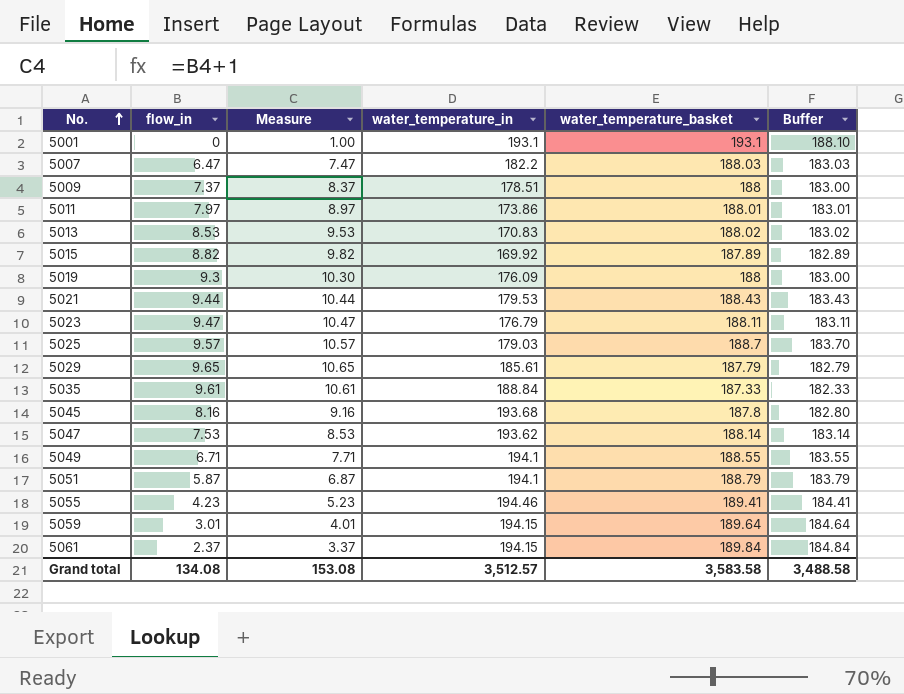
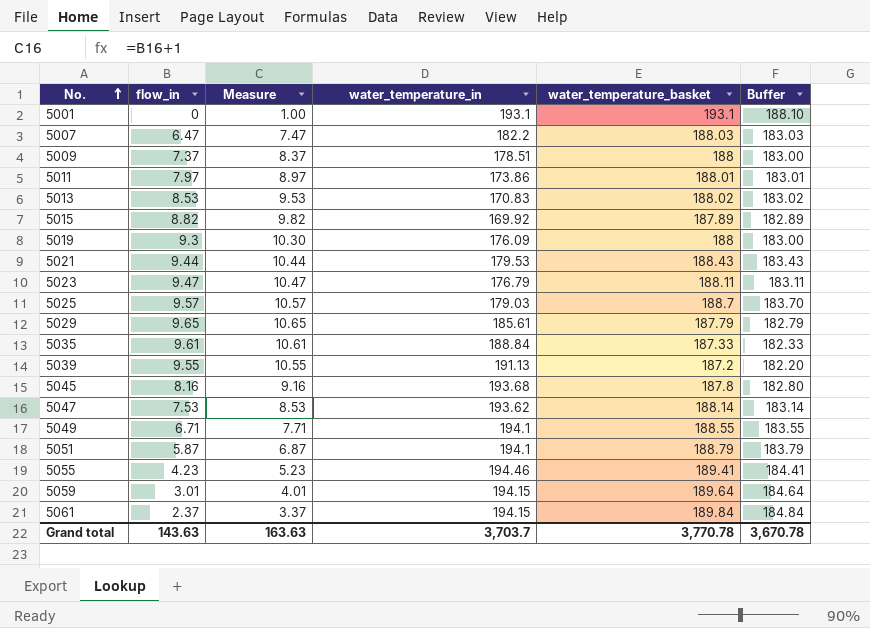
row 5039: none -> 9.55 | 10.55 | 191.13 | 187.2 | 182.20
Grand total | flow_in: 134.08 -> 143.63
Grand total | Measure: 153.08 -> 163.63
Grand total | water_temperature_in: 3,512.57 -> 3,703.7
Grand total | water_temperature_basket: 3,583.58 -> 3,770.78
Grand total | Buffer: 3,488.58 -> 3,670.78

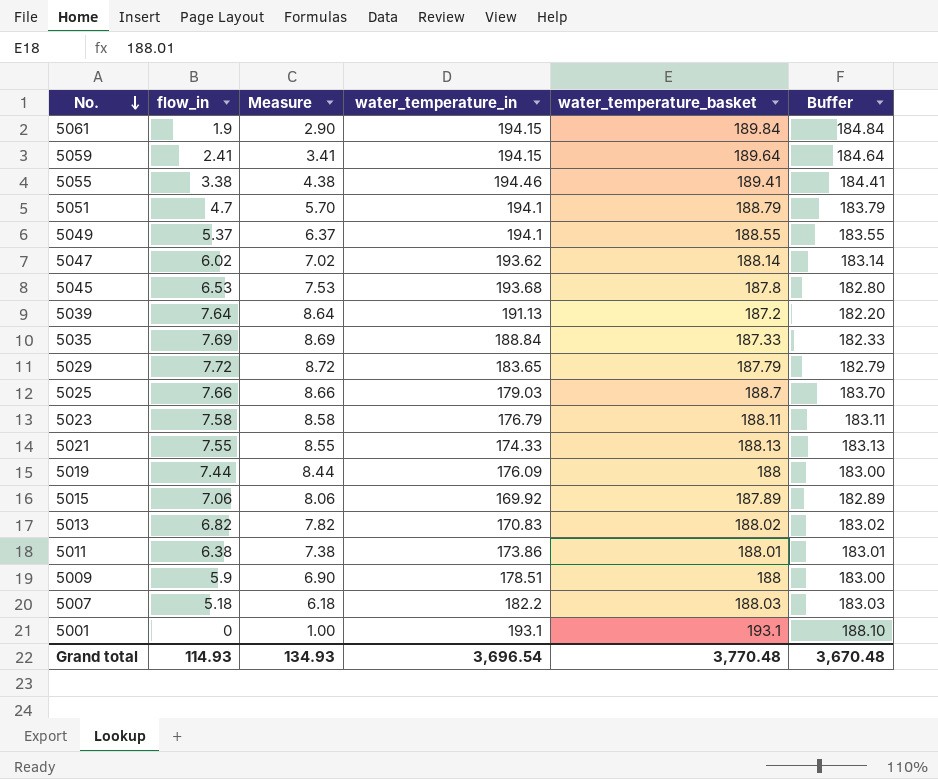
row order: No. ascending -> No. descending
5061 | flow_in: 2.37 -> 1.9
5061 | Measure: 3.37 -> 2.90
5059 | flow_in: 3.01 -> 2.41
5059 | Measure: 4.01 -> 3.41
5055 | flow_in: 4.23 -> 3.38
5055 | Measure: 5.23 -> 4.38
5051 | flow_in: 5.87 -> 4.7
5051 | Measure: 6.87 -> 5.70
5049 | flow_in: 6.71 -> 5.37
5049 | Measure: 7.71 -> 6.37
5047 | flow_in: 7.53 -> 6.02
5047 | Measure: 8.53 -> 7.02
5045 | flow_in: 8.16 -> 6.53
5045 | Measure: 9.16 -> 7.53
5039 | flow_in: 9.55 -> 7.64
5039 | Measure: 10.55 -> 8.64
5035 | flow_in: 9.61 -> 7.69
5035 | Measure: 10.61 -> 8.69
5029 | flow_in: 9.65 -> 7.72
5029 | Measure: 10.65 -> 8.72
5029 | water_temperature_in: 185.61 -> 183.65
5025 | flow_in: 9.57 -> 7.66
5025 | Measure: 10.57 -> 8.66
5023 | flow_in: 9.47 -> 7.58
5023 | Measure: 10.47 -> 8.58
5021 | flow_in: 9.44 -> 7.55
5021 | Measure: 10.44 -> 8.55
5021 | water_temperature_in: 179.53 -> 174.33
5021 | water_temperature_basket: 188.43 -> 188.13
5021 | Buffer: 183.43 -> 183.13
5019 | flow_in: 9.3 -> 7.44
5019 | Measure: 10.30 -> 8.44
5015 | flow_in: 8.82 -> 7.06
5015 | Measure: 9.82 -> 8.06
5013 | flow_in: 8.53 -> 6.82
5013 | Measure: 9.53 -> 7.82
5011 | flow_in: 7.97 -> 6.38
5011 | Measure: 8.97 -> 7.38
5009 | flow_in: 7.37 -> 5.9
5009 | Measure: 8.37 -> 6.90
5007 | flow_in: 6.47 -> 5.18
5007 | Measure: 7.47 -> 6.18
Grand total | flow_in: 143.63 -> 114.93
Grand total | Measure: 163.63 -> 134.93
Grand total | water_temperature_in: 3,703.7 -> 3,696.54
Grand total | water_temperature_basket: 3,770.78 -> 3,770.48
Grand total | Buffer: 3,670.78 -> 3,670.48

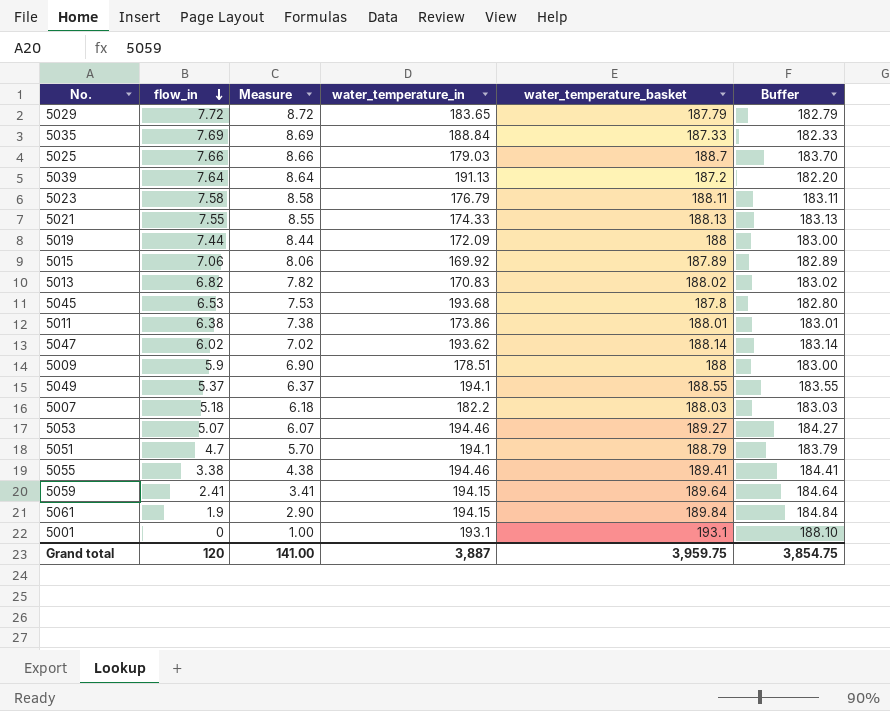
row order: No. descending -> flow_in descending
5019 | water_temperature_in: 176.09 -> 172.09
row 5053: none -> 5.07 | 6.07 | 194.46 | 189.27 | 184.27
Grand total | flow_in: 114.93 -> 120
Grand total | Measure: 134.93 -> 141.00
Grand total | water_temperature_in: 3,696.54 -> 3,887
Grand total | water_temperature_basket: 3,770.48 -> 3,959.75
Grand total | Buffer: 3,670.48 -> 3,854.75

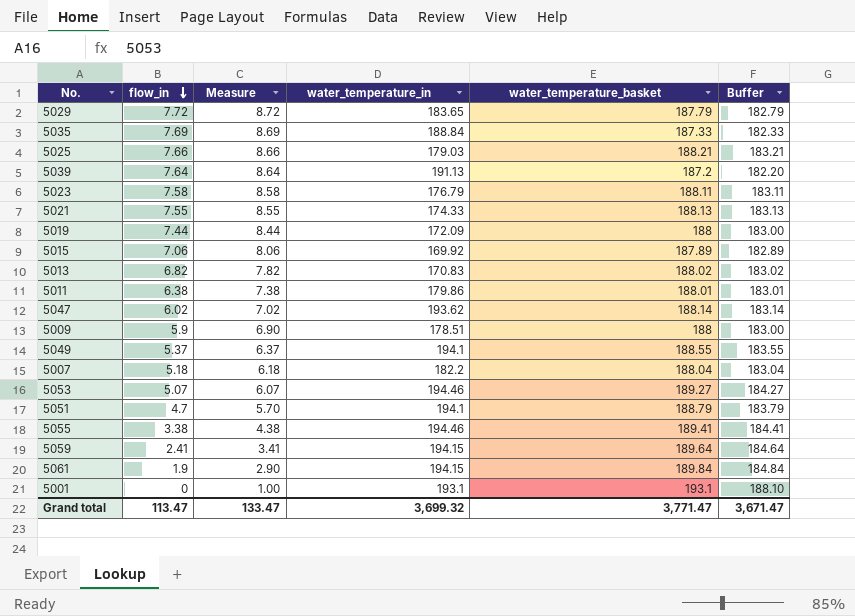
row 5045: 6.53 | 7.53 | 193.68 | 187.8 | 182.80 -> none
5025 | water_temperature_basket: 188.7 -> 188.21
5025 | Buffer: 183.70 -> 183.21
5011 | water_temperature_in: 173.86 -> 179.86
5007 | water_temperature_basket: 188.03 -> 188.04
5007 | Buffer: 183.03 -> 183.04
Grand total | flow_in: 120 -> 113.47
Grand total | Measure: 141.00 -> 133.47
Grand total | water_temperature_in: 3,887 -> 3,699.32
Grand total | water_temperature_basket: 3,959.75 -> 3,771.47
Grand total | Buffer: 3,854.75 -> 3,671.47

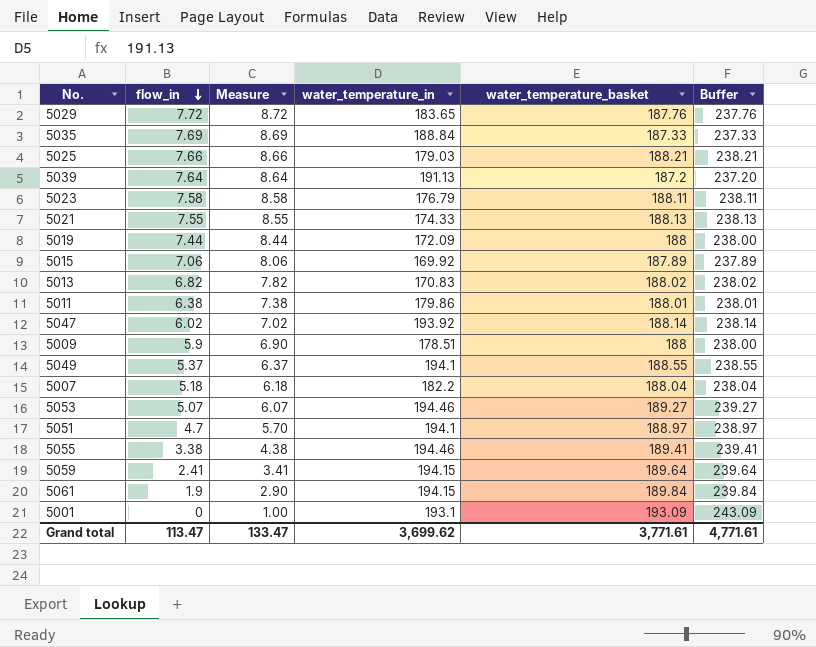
column Buffer | formula: [water_temperature_basket] - 5 -> [water_temperature_basket] + 50
5029 | water_temperature_basket: 187.79 -> 187.76
5047 | water_temperature_in: 193.62 -> 193.92
5051 | water_temperature_basket: 188.79 -> 188.97
5001 | water_temperature_basket: 193.1 -> 193.09
Grand total | water_temperature_in: 3,699.32 -> 3,699.62
Grand total | water_temperature_basket: 3,771.47 -> 3,771.61
Grand total | Buffer: 3,671.47 -> 4,771.61

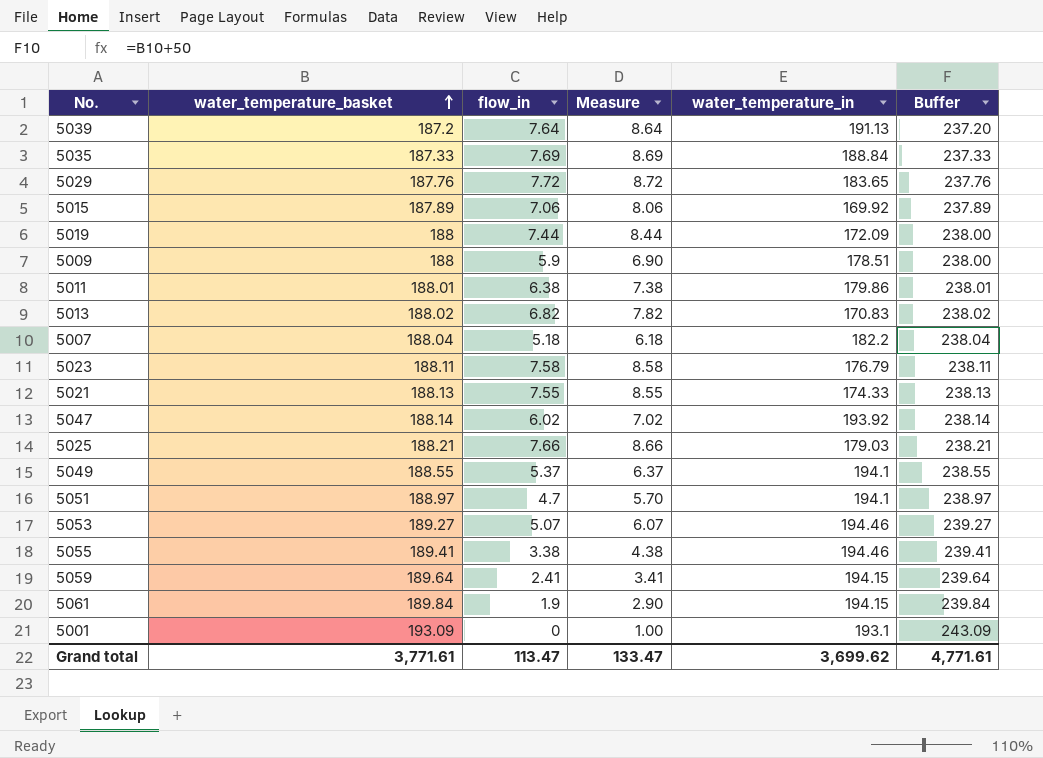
row order: flow_in descending -> water_temperature_basket ascending
column water_temperature_basket | position: 5 -> 2

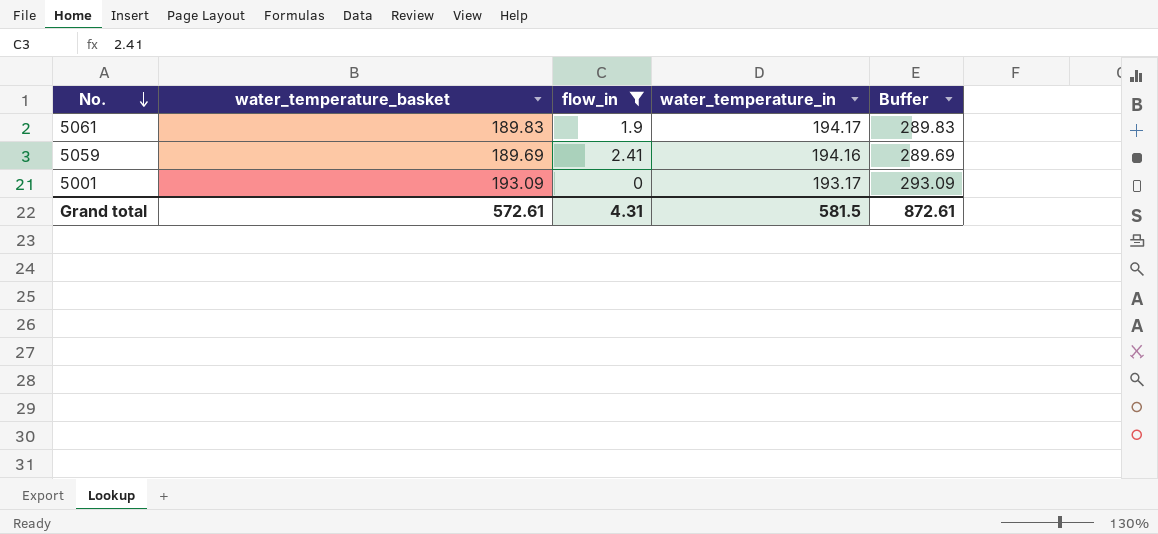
filter: none -> flow_in <= 2.41
row order: water_temperature_basket ascending -> No. descending
column Measure | formula: [flow_in] + 1 -> none
column Buffer | formula: [water_temperature_basket] + 50 -> [water_temperature_basket] + 100
5061 | water_temperature_basket: 189.84 -> 189.83
5061 | water_temperature_in: 194.15 -> 194.17
5059 | water_temperature_basket: 189.64 -> 189.69
5059 | water_temperature_in: 194.15 -> 194.16
5001 | water_temperature_in: 193.1 -> 193.17
Grand total | water_temperature_basket: 3,771.61 -> 572.61
Grand total | flow_in: 113.47 -> 4.31
Grand total | water_temperature_in: 3,699.62 -> 581.5
Grand total | Buffer: 4,771.61 -> 872.61

